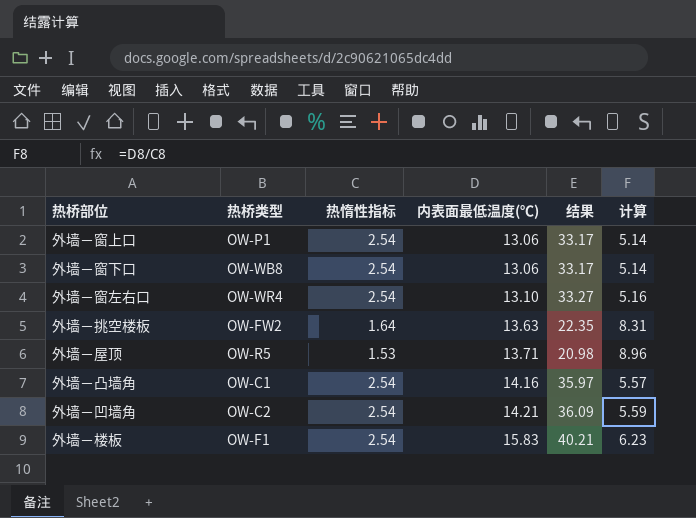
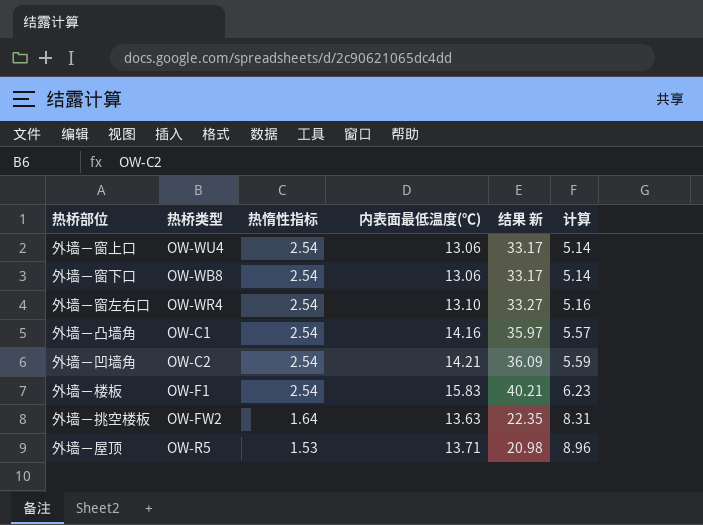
row order: 内表面最低温度(℃) ascending -> 热惰性指标 descending
column name: 结果 -> 结果 新
外墙－窗上口 | 热桥类型: OW-P1 -> OW-WU4

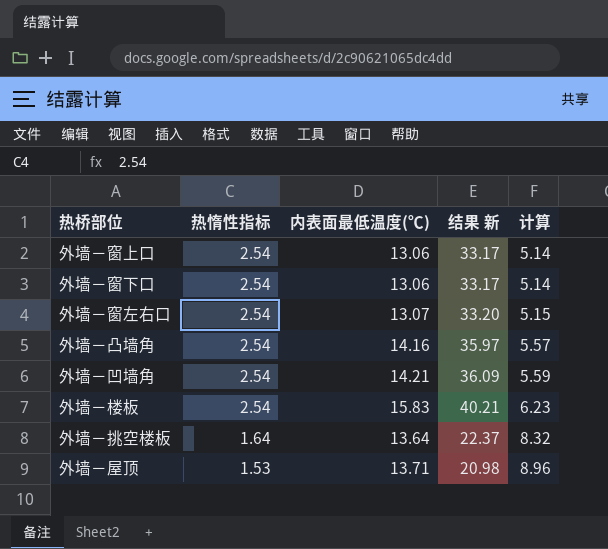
column 热桥类型 | position: 2 -> none
外墙－窗左右口 | 内表面最低温度(℃): 13.10 -> 13.07
外墙－窗左右口 | 结果 新: 33.27 -> 33.20
外墙－窗左右口 | 计算: 5.16 -> 5.15
外墙－挑空楼板 | 内表面最低温度(℃): 13.63 -> 13.64
外墙－挑空楼板 | 结果 新: 22.35 -> 22.37
外墙－挑空楼板 | 计算: 8.31 -> 8.32

